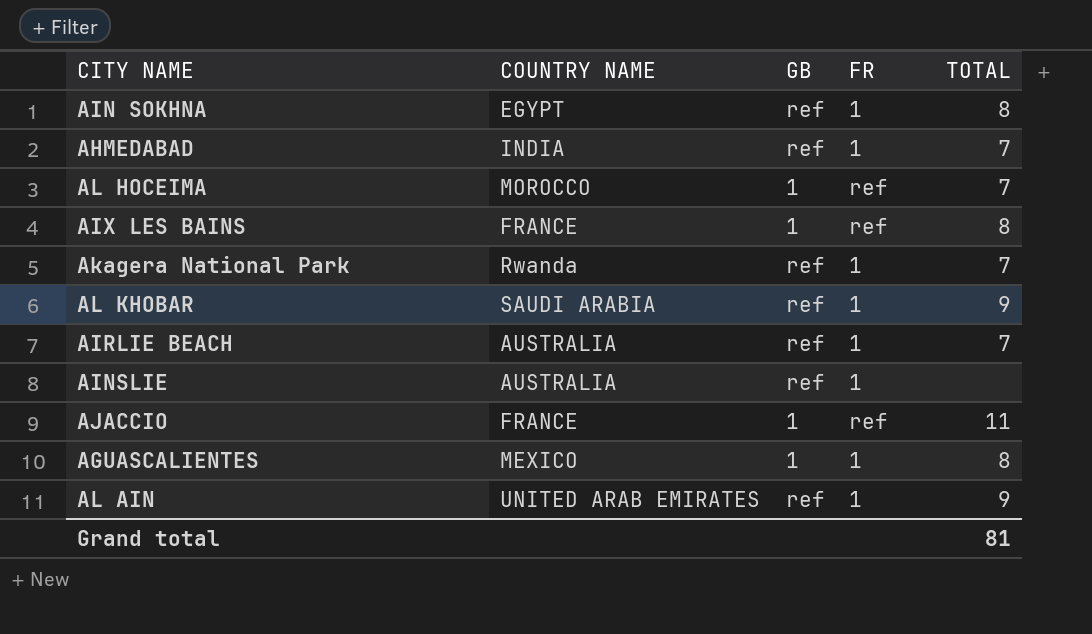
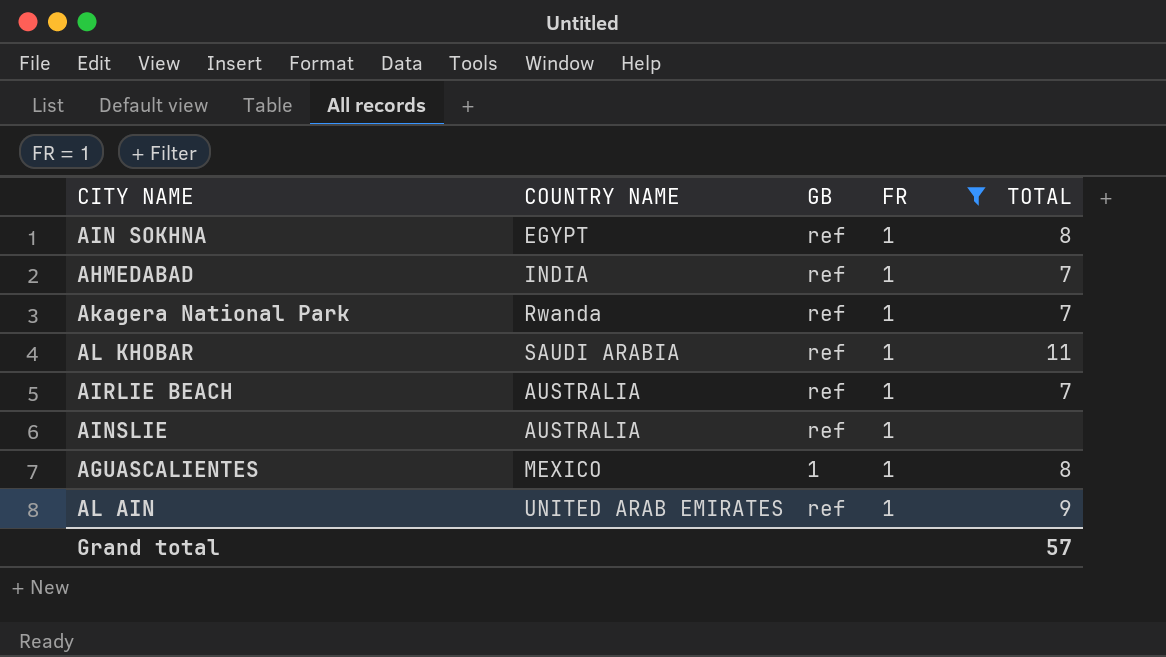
filter: none -> FR = 1
AL KHOBAR | TOTAL: 9 -> 11
Grand total | TOTAL: 81 -> 57

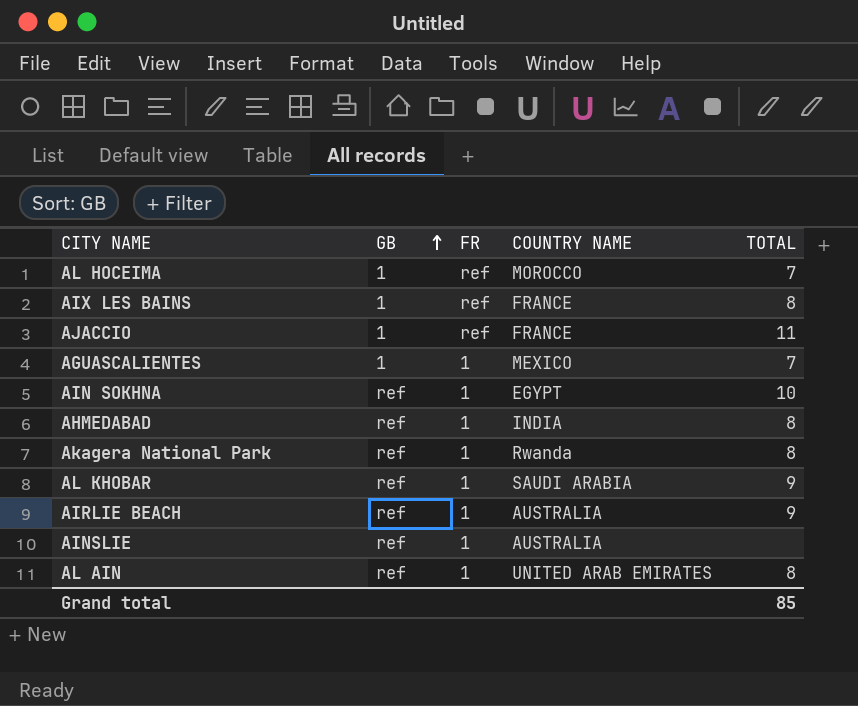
filter: FR = 1 -> none
row order: none -> GB ascending
column COUNTRY NAME | position: 2 -> 4
AGUASCALIENTES | TOTAL: 8 -> 7
AIN SOKHNA | TOTAL: 8 -> 10
AHMEDABAD | TOTAL: 7 -> 8
Akagera National Park | TOTAL: 7 -> 8
AL KHOBAR | TOTAL: 11 -> 9
AIRLIE BEACH | TOTAL: 7 -> 9
AL AIN | TOTAL: 9 -> 8
Grand total | TOTAL: 57 -> 85

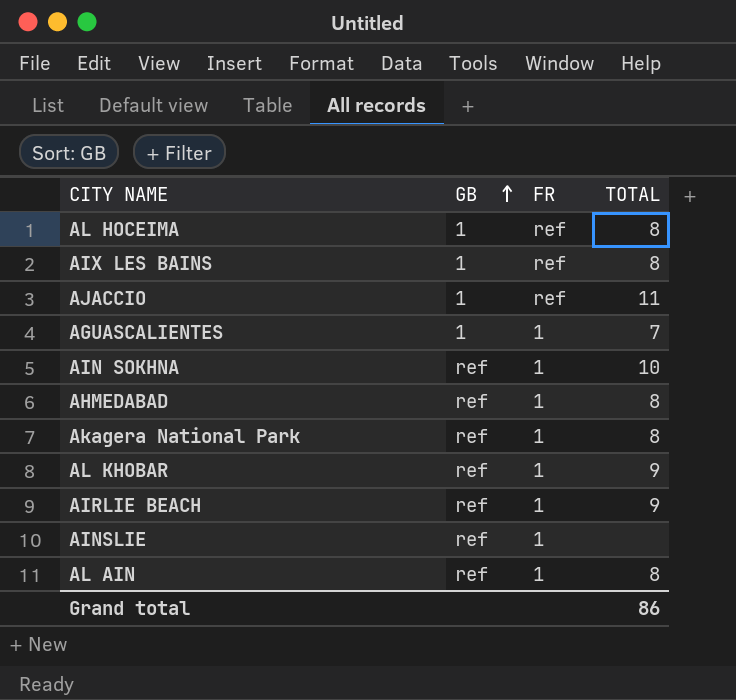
column COUNTRY NAME | position: 4 -> none
AL HOCEIMA | TOTAL: 7 -> 8
Grand total | TOTAL: 85 -> 86

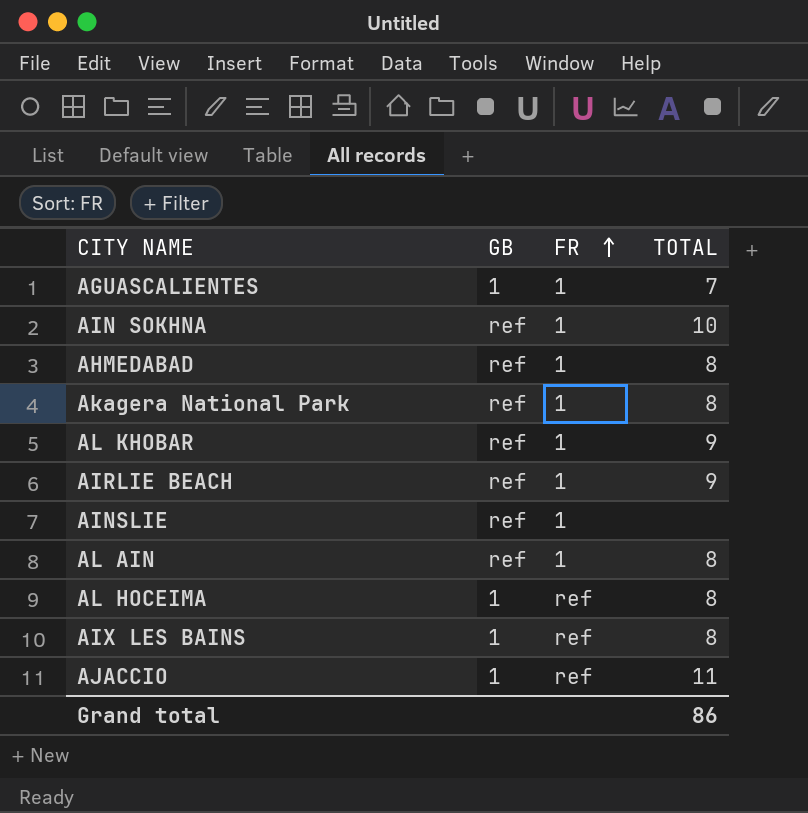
row order: GB ascending -> FR ascending

